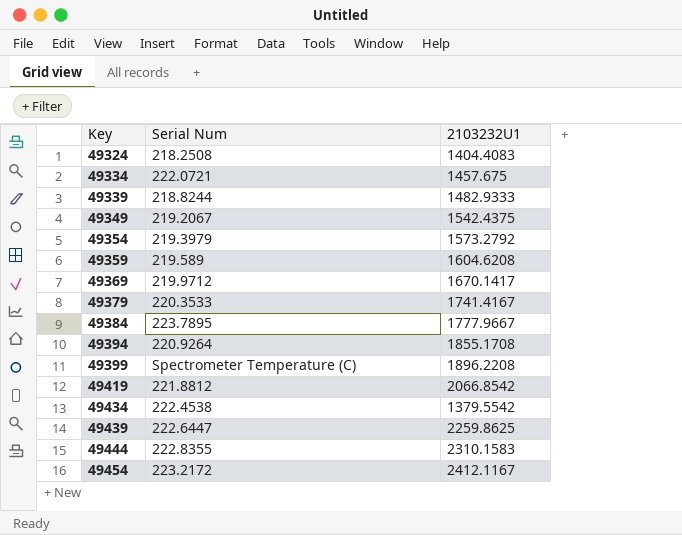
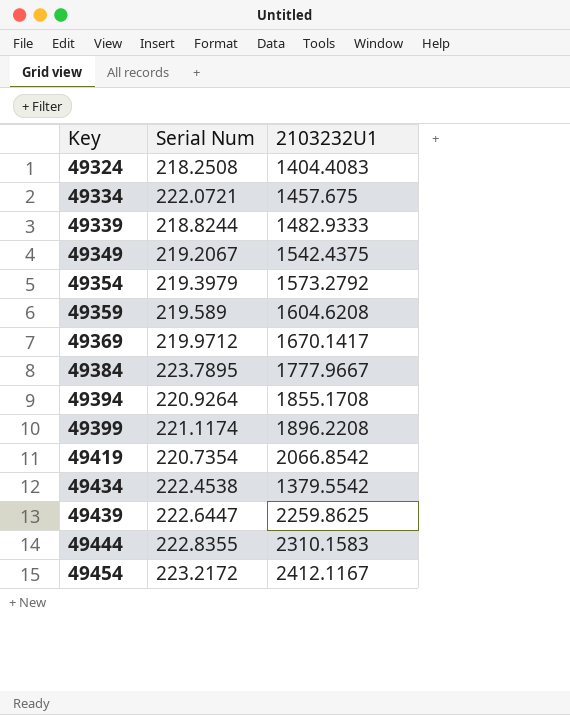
row 49379: 220.3533 | 1741.4167 -> none
49399 | Serial Num: Spectrometer Temperature (C) -> 221.1174
49419 | Serial Num: 221.8812 -> 220.7354

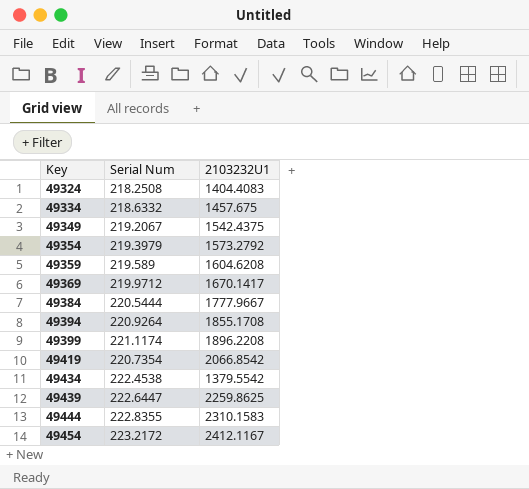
row 49339: 218.8244 | 1482.9333 -> none
49334 | Serial Num: 222.0721 -> 218.6332
49384 | Serial Num: 223.7895 -> 220.5444

